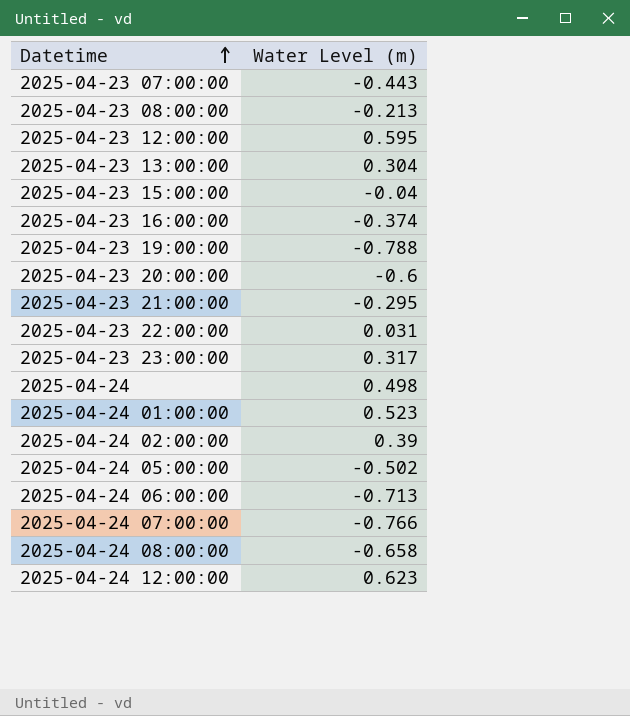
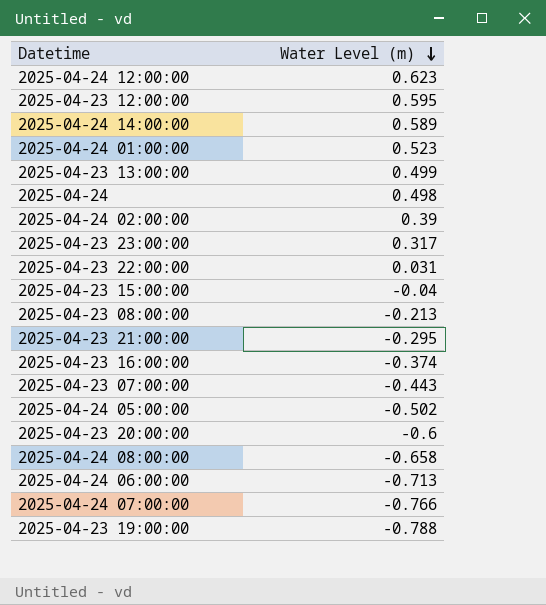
row order: Datetime ascending -> Water Level (m) descending
row 2025-04-24 14:00:00: none -> 0.589
2025-04-23 13:00:00 | Water Level (m): 0.304 -> 0.499

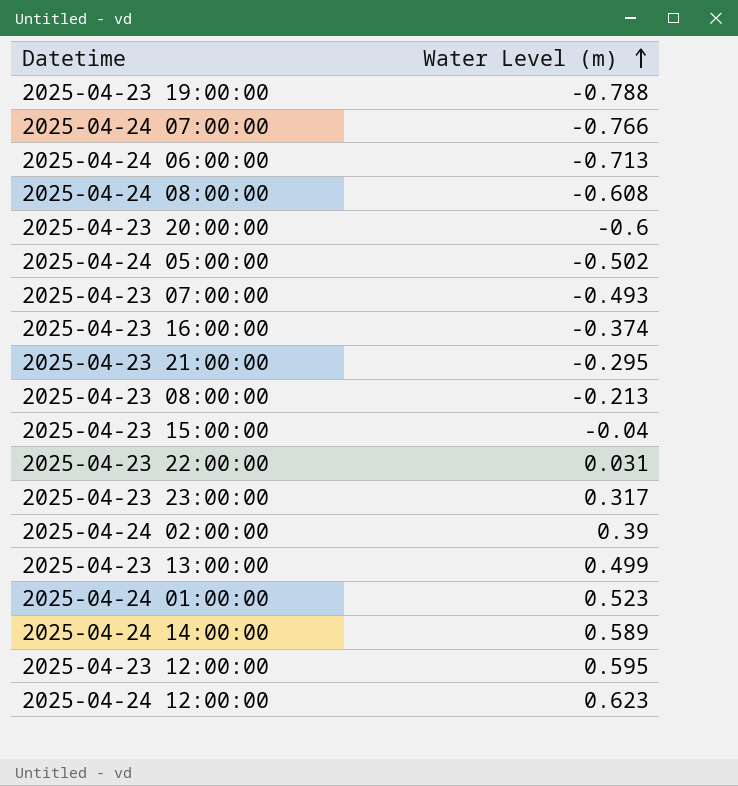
row order: Water Level (m) descending -> Water Level (m) ascending
row 2025-04-24: 0.498 -> none
2025-04-24 08:00:00 | Water Level (m): -0.658 -> -0.608
2025-04-23 07:00:00 | Water Level (m): -0.443 -> -0.493

